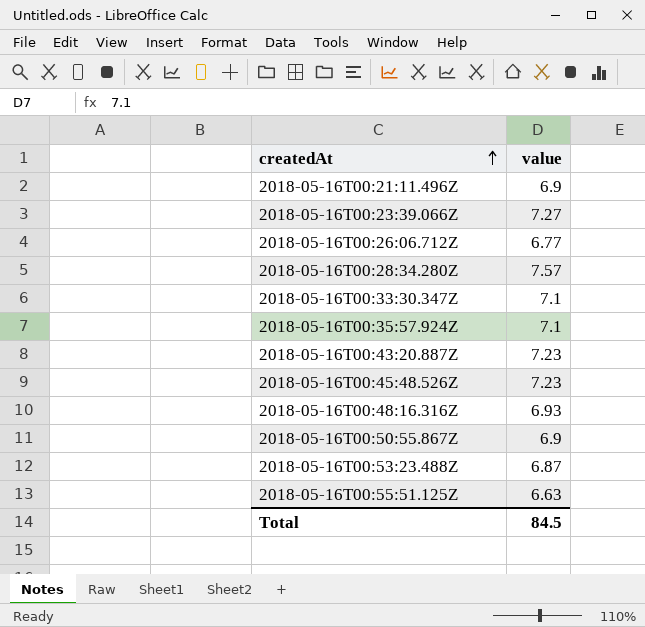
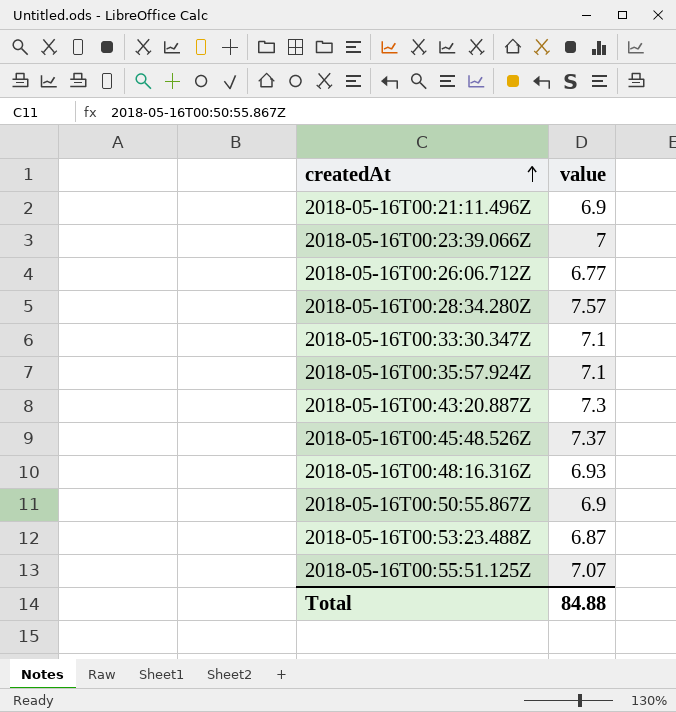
2018-05-16T00:23:39.066Z | value: 7.27 -> 7
2018-05-16T00:43:20.887Z | value: 7.23 -> 7.3
2018-05-16T00:45:48.526Z | value: 7.23 -> 7.37
2018-05-16T00:55:51.125Z | value: 6.63 -> 7.07
Total | value: 84.5 -> 84.88

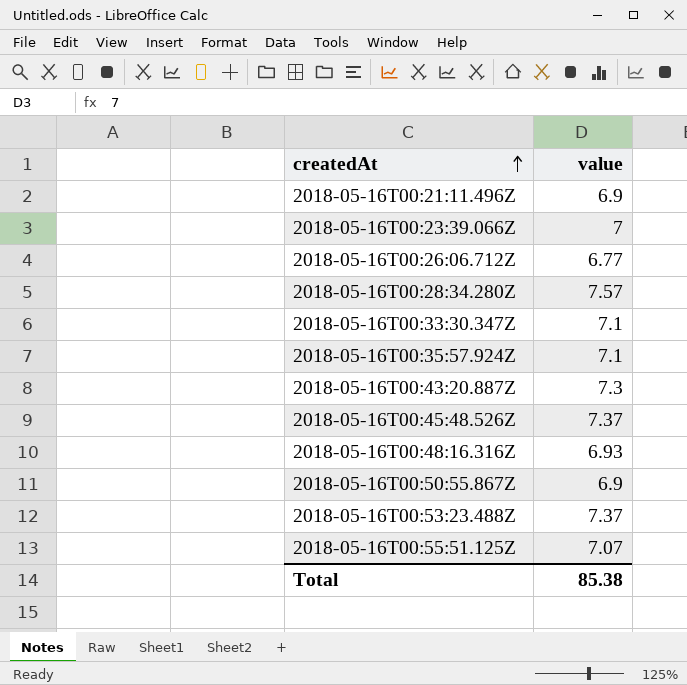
2018-05-16T00:53:23.488Z | value: 6.87 -> 7.37
Total | value: 84.88 -> 85.38

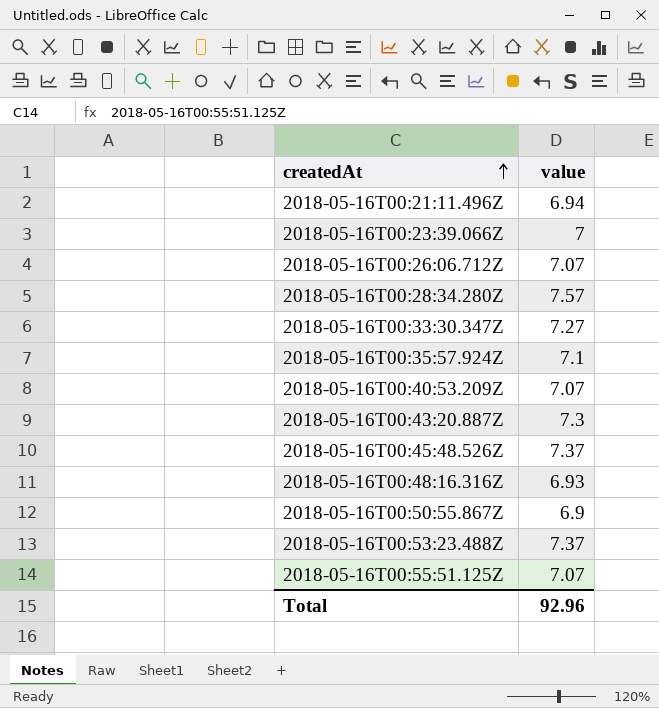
2018-05-16T00:21:11.496Z | value: 6.9 -> 6.94
2018-05-16T00:26:06.712Z | value: 6.77 -> 7.07
2018-05-16T00:33:30.347Z | value: 7.1 -> 7.27
row 2018-05-16T00:40:53.209Z: none -> 7.07
Total | value: 85.38 -> 92.96

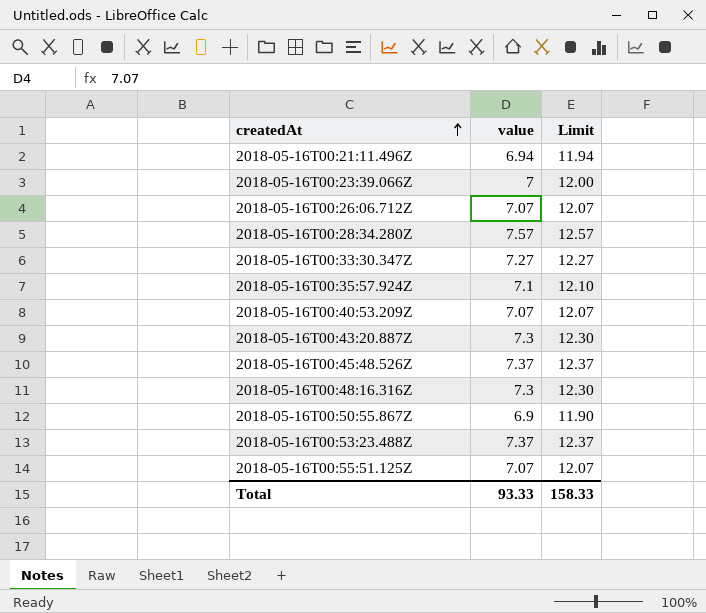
column Limit | formula: none -> [value] + 5
2018-05-16T00:48:16.316Z | value: 6.93 -> 7.3
Total | value: 92.96 -> 93.33

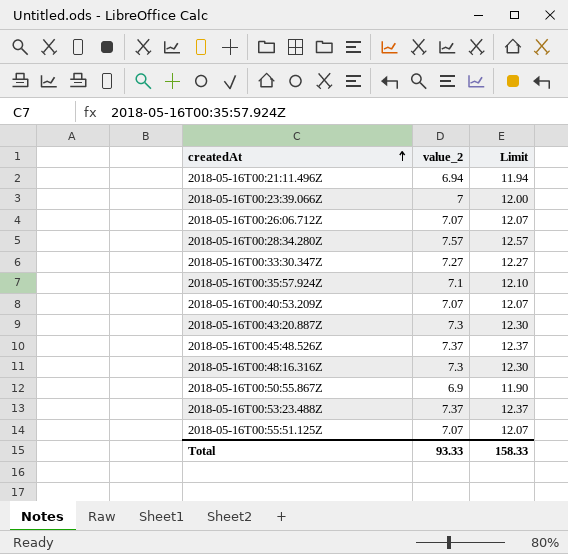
column name: value -> value_2

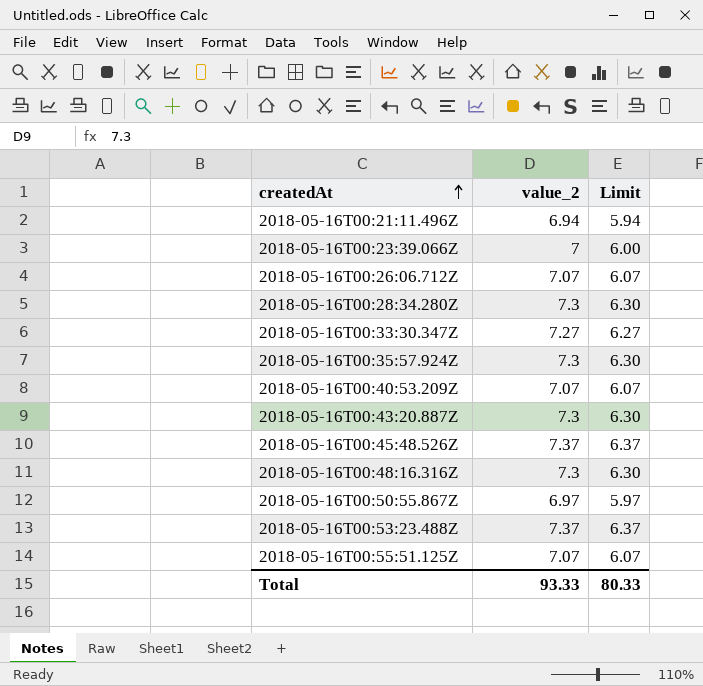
column Limit | formula: [value_2] + 5 -> [value_2] - 1
2018-05-16T00:28:34.280Z | value_2: 7.57 -> 7.3
2018-05-16T00:35:57.924Z | value_2: 7.1 -> 7.3
2018-05-16T00:50:55.867Z | value_2: 6.9 -> 6.97
Total | Limit: 158.33 -> 80.33

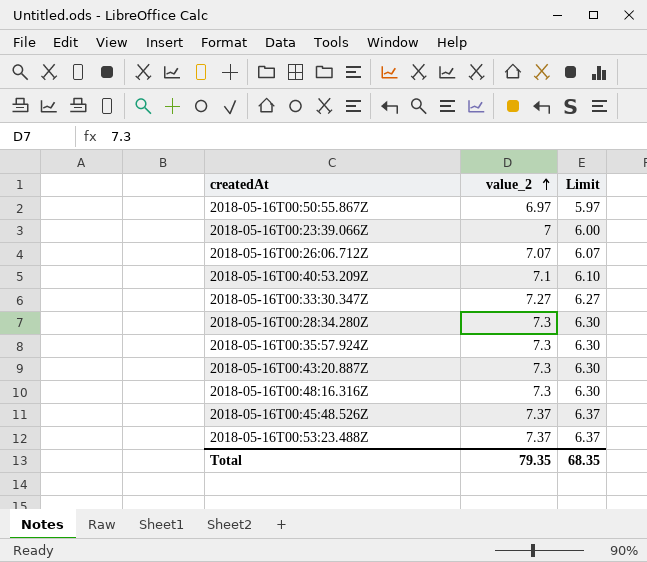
row order: createdAt ascending -> value_2 ascending
row 2018-05-16T00:21:11.496Z: 6.94 | 5.94 -> none
row 2018-05-16T00:55:51.125Z: 7.07 | 6.07 -> none
2018-05-16T00:40:53.209Z | value_2: 7.07 -> 7.1
2018-05-16T00:40:53.209Z | Limit: 6.07 -> 6.10
Total | value_2: 93.33 -> 79.35
Total | Limit: 80.33 -> 68.35

